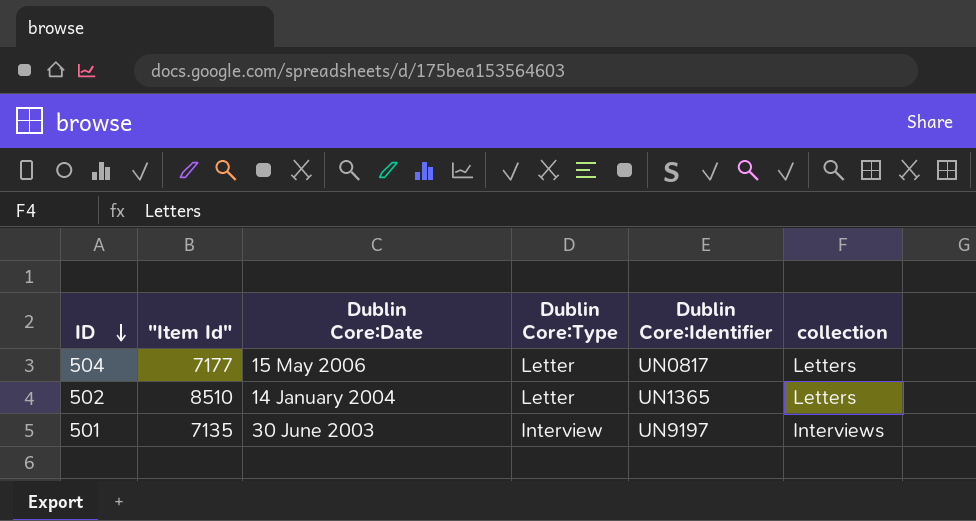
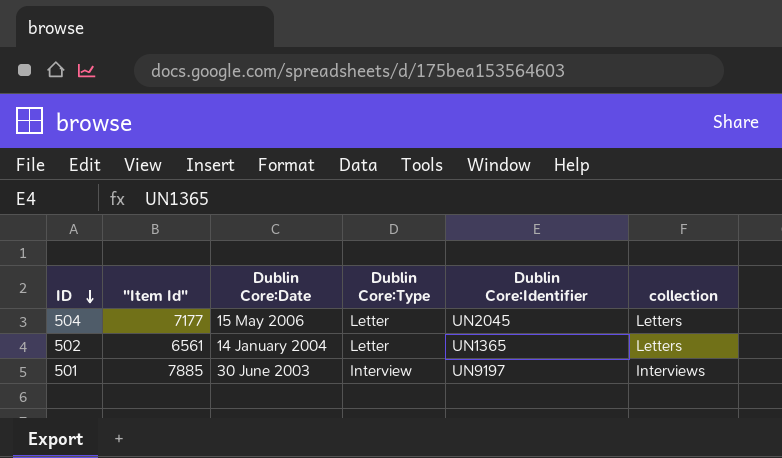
504 | Dublin Core:Identifier: UN0817 -> UN2045
502 | "Item Id": 8510 -> 6561
501 | "Item Id": 7135 -> 7885

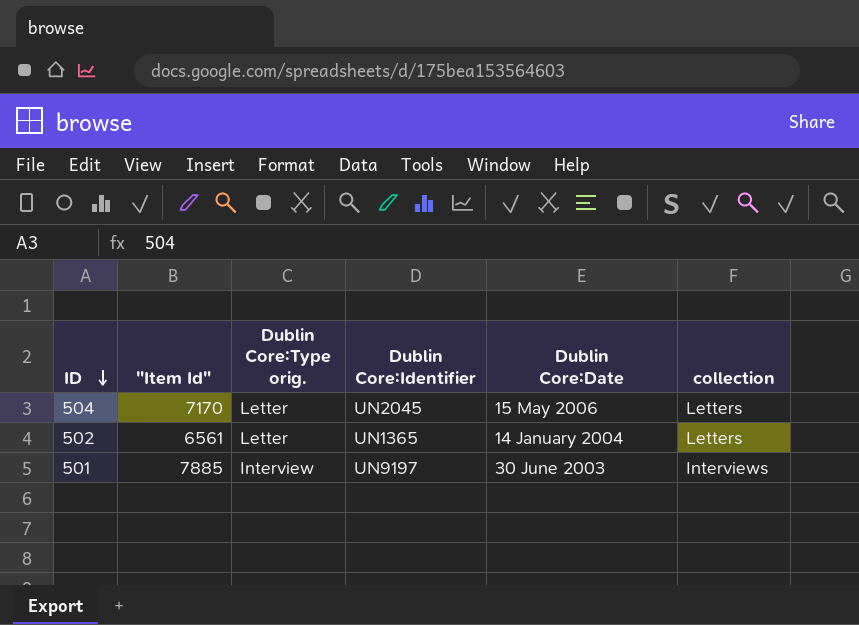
column name: Dublin Core:Type -> Dublin Core:Type orig.
column Dublin Core:Date | position: 3 -> 5
504 | "Item Id": 7177 -> 7170

